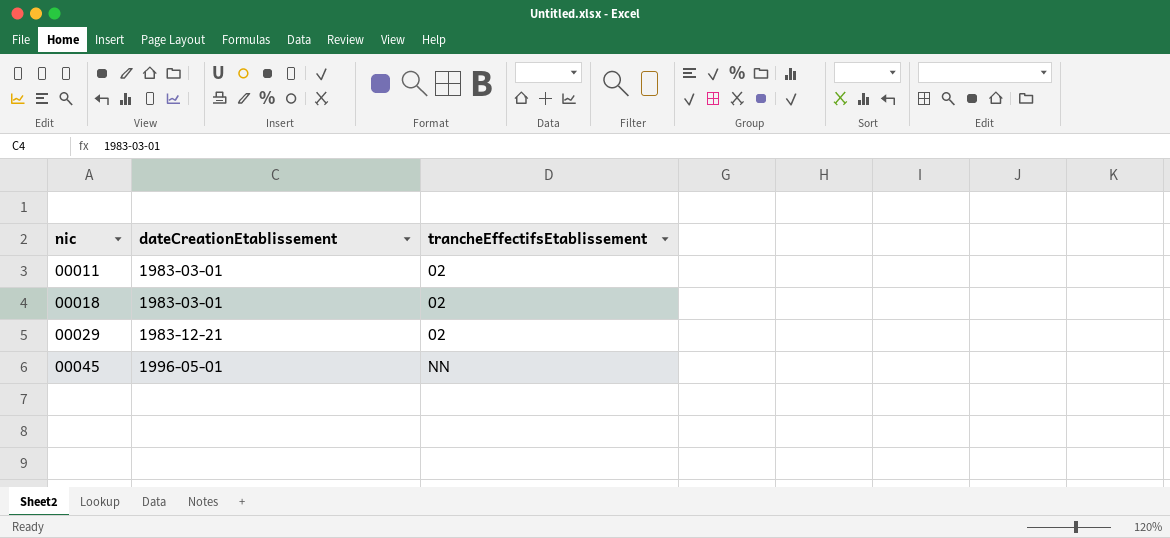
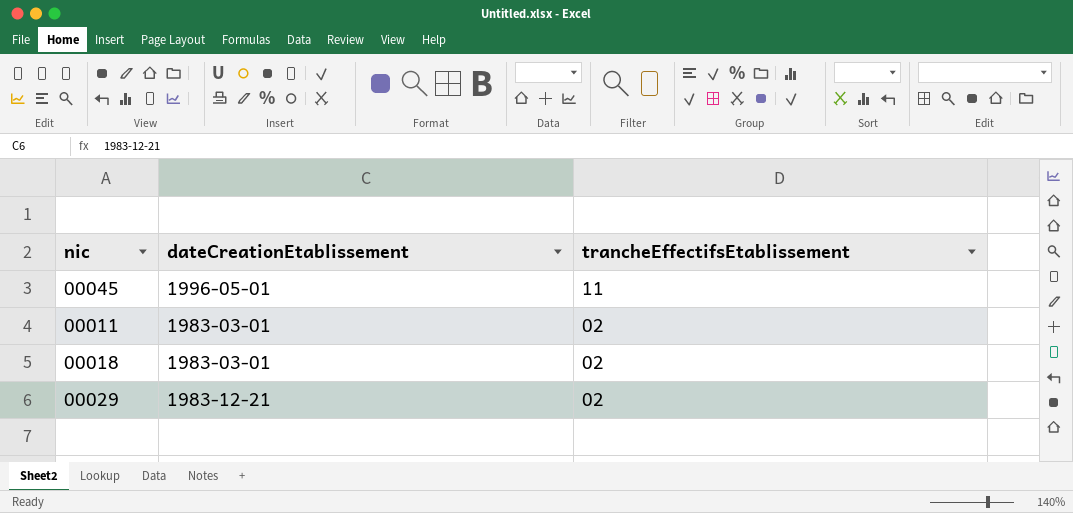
row order: nic ascending -> trancheEffectifsEtablissement descending
00045 | trancheEffectifsEtablissement: NN -> 11

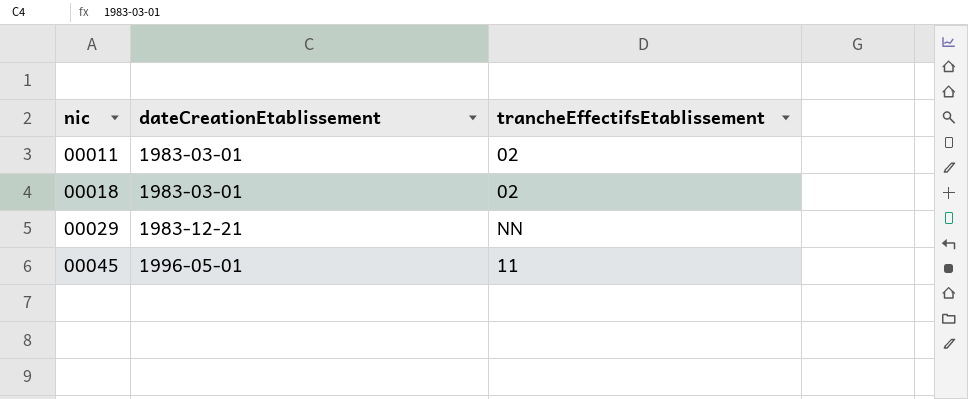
row order: trancheEffectifsEtablissement descending -> nic ascending
00029 | trancheEffectifsEtablissement: 02 -> NN

